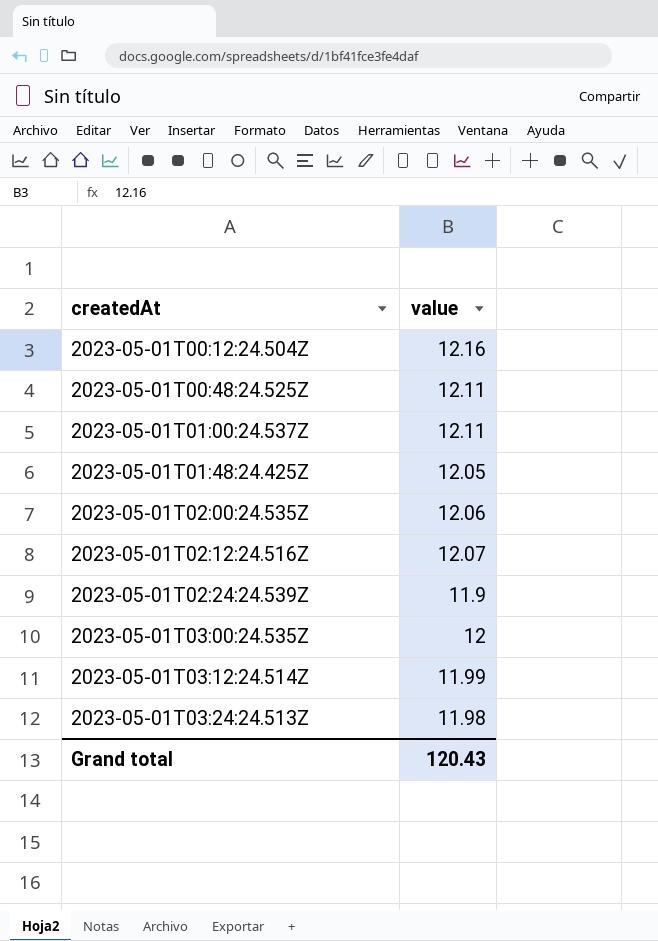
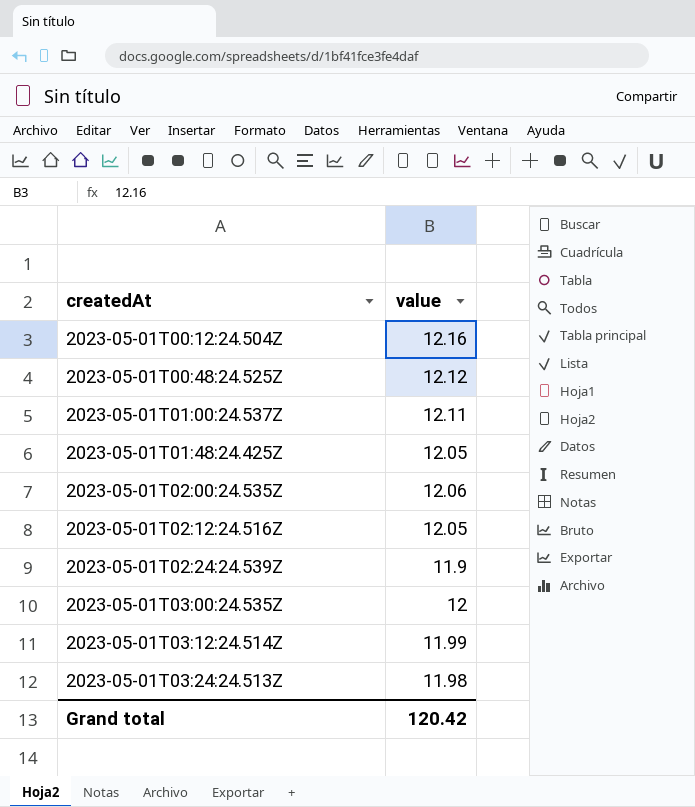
2023-05-01T00:48:24.525Z | value: 12.11 -> 12.12
2023-05-01T02:12:24.516Z | value: 12.07 -> 12.05
Grand total | value: 120.43 -> 120.42

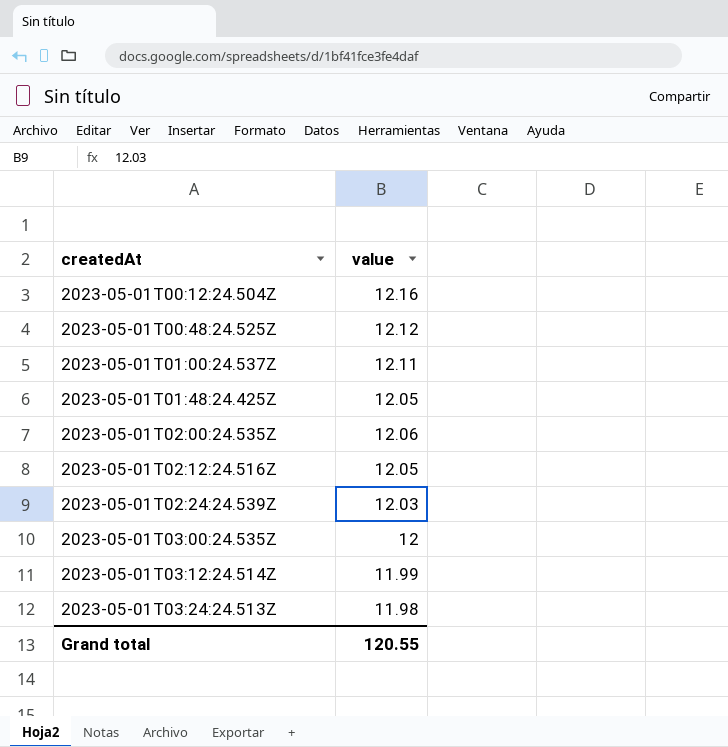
2023-05-01T02:24:24.539Z | value: 11.9 -> 12.03
Grand total | value: 120.42 -> 120.55

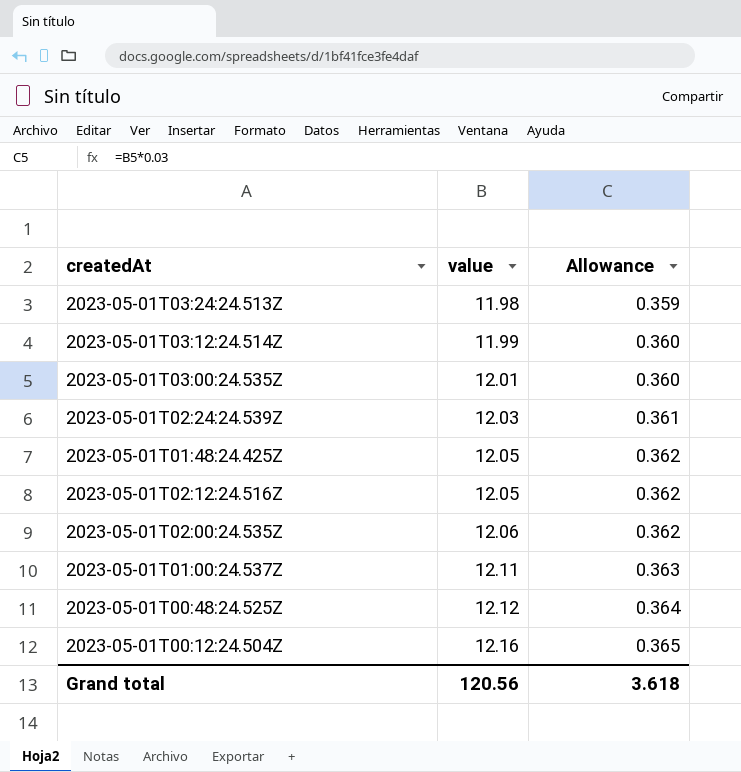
row order: createdAt ascending -> value ascending
column Allowance | formula: none -> [value] * 0.03
2023-05-01T03:00:24.535Z | value: 12 -> 12.01
Grand total | value: 120.55 -> 120.56

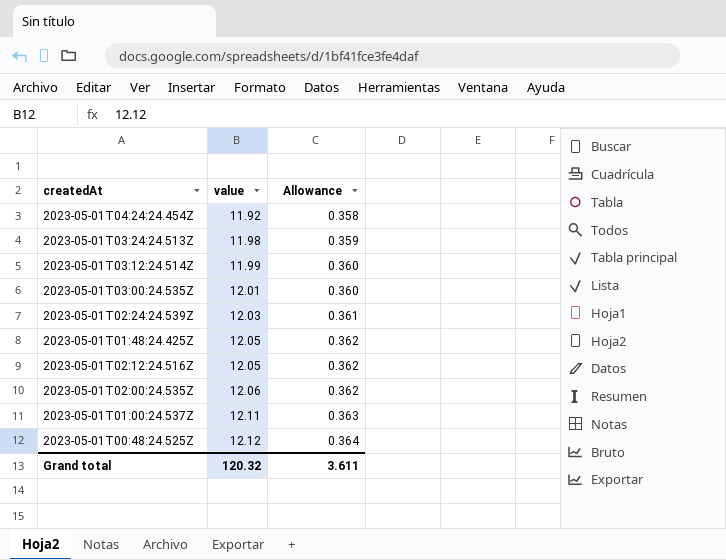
row 2023-05-01T00:12:24.504Z: 12.16 | 0.365 -> none
row 2023-05-01T04:24:24.454Z: none -> 11.92 | 0.358
Grand total | value: 120.56 -> 120.32
Grand total | Allowance: 3.618 -> 3.611

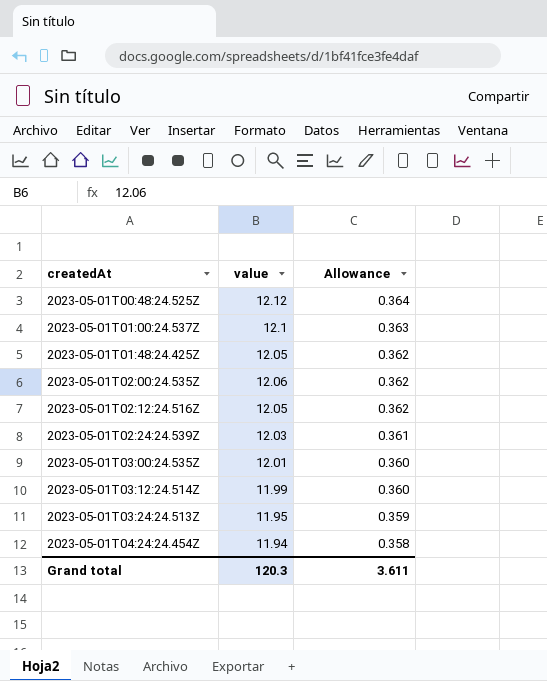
row order: value ascending -> createdAt ascending
2023-05-01T01:00:24.537Z | value: 12.11 -> 12.1
2023-05-01T03:24:24.513Z | value: 11.98 -> 11.95
2023-05-01T04:24:24.454Z | value: 11.92 -> 11.94
Grand total | value: 120.32 -> 120.3

